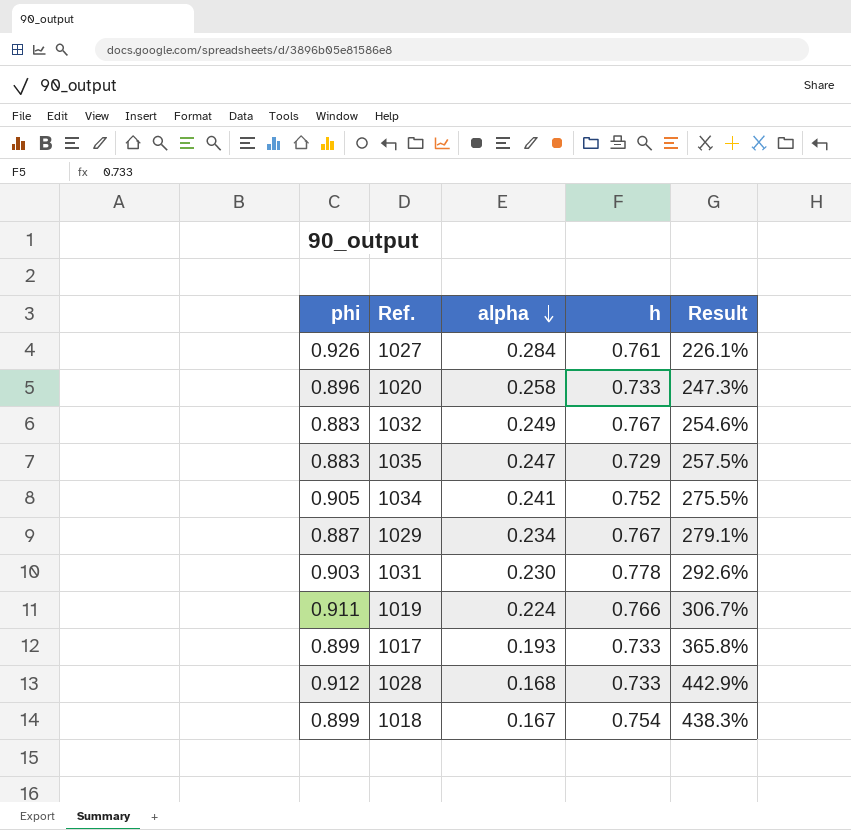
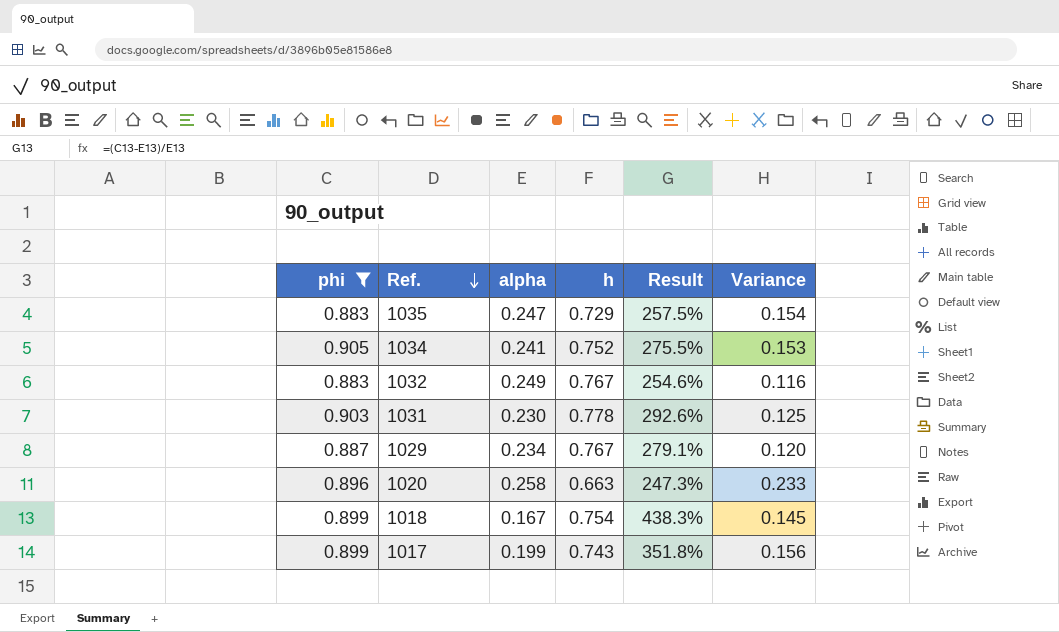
filter: none -> phi <= 0.905
row order: alpha descending -> Ref. descending
column Variance | formula: none -> [phi] - [h]
1020 | h: 0.733 -> 0.663
1017 | alpha: 0.193 -> 0.199
1017 | h: 0.733 -> 0.743
1017 | Result: 365.8% -> 351.8%

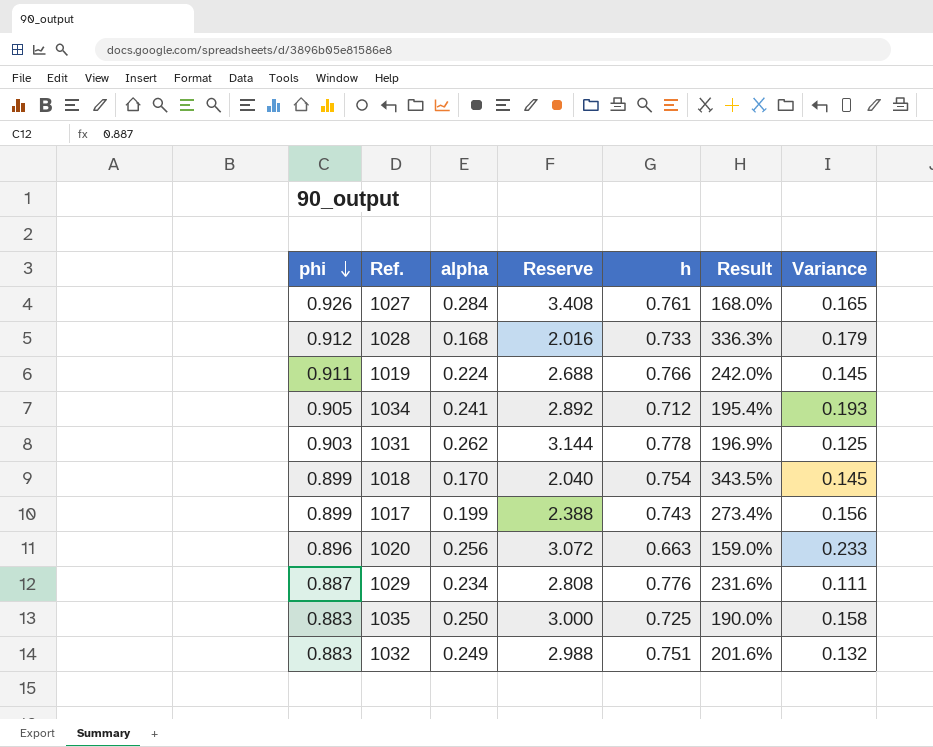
filter: phi <= 0.905 -> none
row order: Ref. descending -> phi descending
column Reserve | formula: none -> [alpha] * 12
column Result | formula: ([phi] - [alpha]) / [alpha] -> ([h] - [alpha]) / [alpha]
1034 | h: 0.752 -> 0.712
1034 | Variance: 0.153 -> 0.193
1031 | alpha: 0.230 -> 0.262
1018 | alpha: 0.167 -> 0.170
1020 | alpha: 0.258 -> 0.256
1029 | h: 0.767 -> 0.776
1029 | Variance: 0.120 -> 0.111
1035 | alpha: 0.247 -> 0.250
1035 | h: 0.729 -> 0.725
1035 | Variance: 0.154 -> 0.158
1032 | h: 0.767 -> 0.751
1032 | Variance: 0.116 -> 0.132

